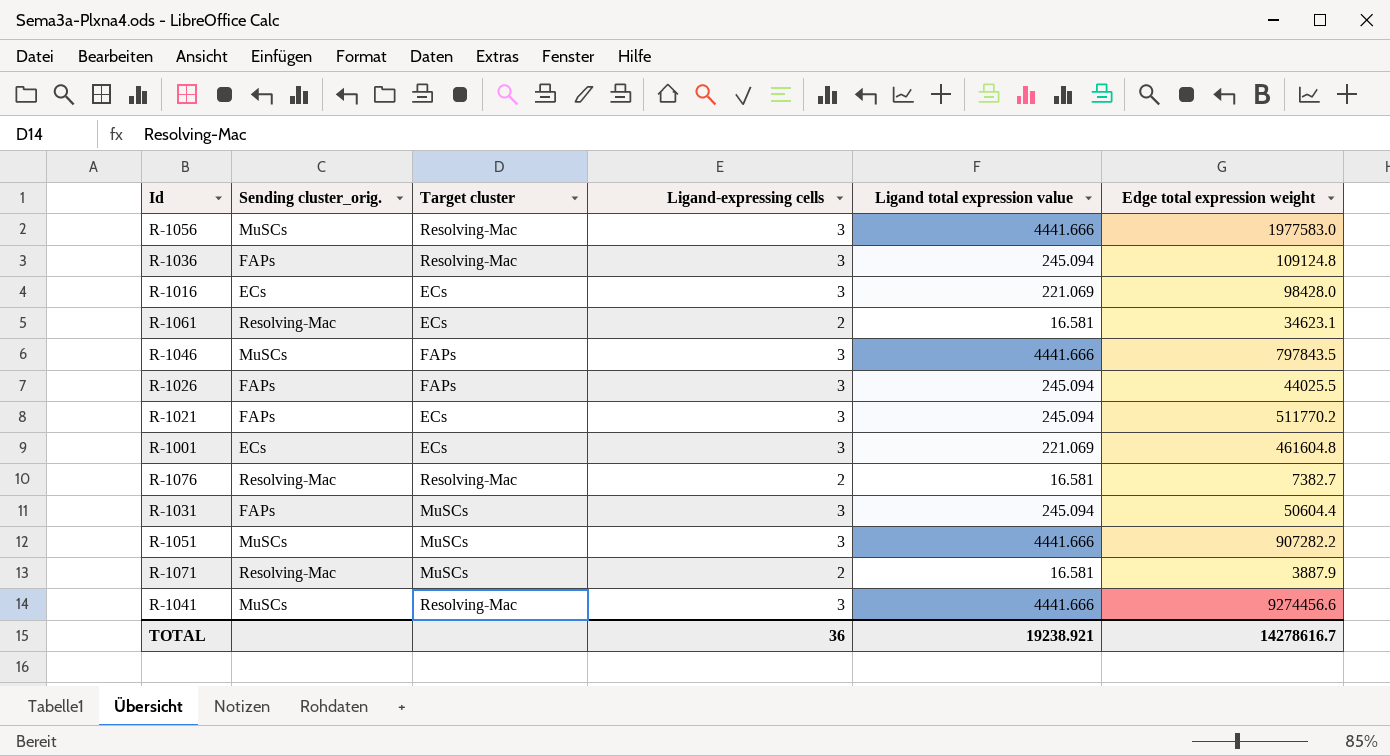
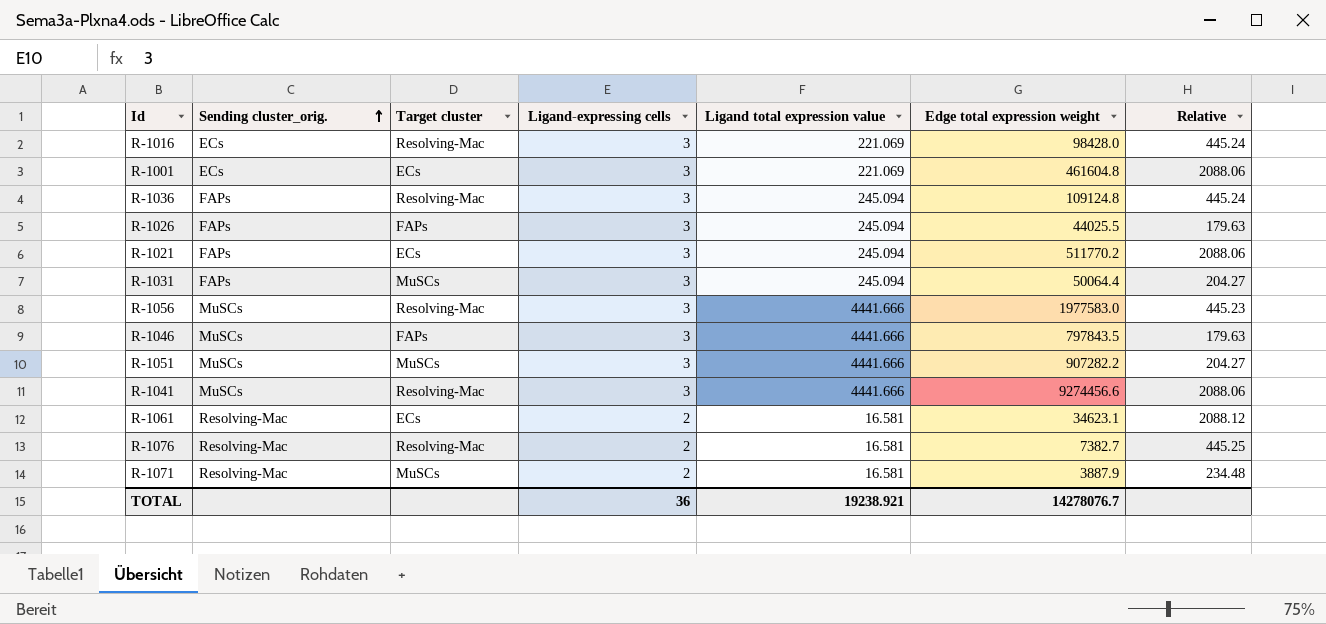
row order: none -> Sending cluster_orig. ascending
column Relative | formula: none -> [Edge total expression weight] / [Ligand total expression value]
R-1016 | Target cluster: ECs -> Resolving-Mac
R-1031 | Edge total expression weight: 50604.4 -> 50064.4
TOTAL | Edge total expression weight: 14278616.7 -> 14278076.7

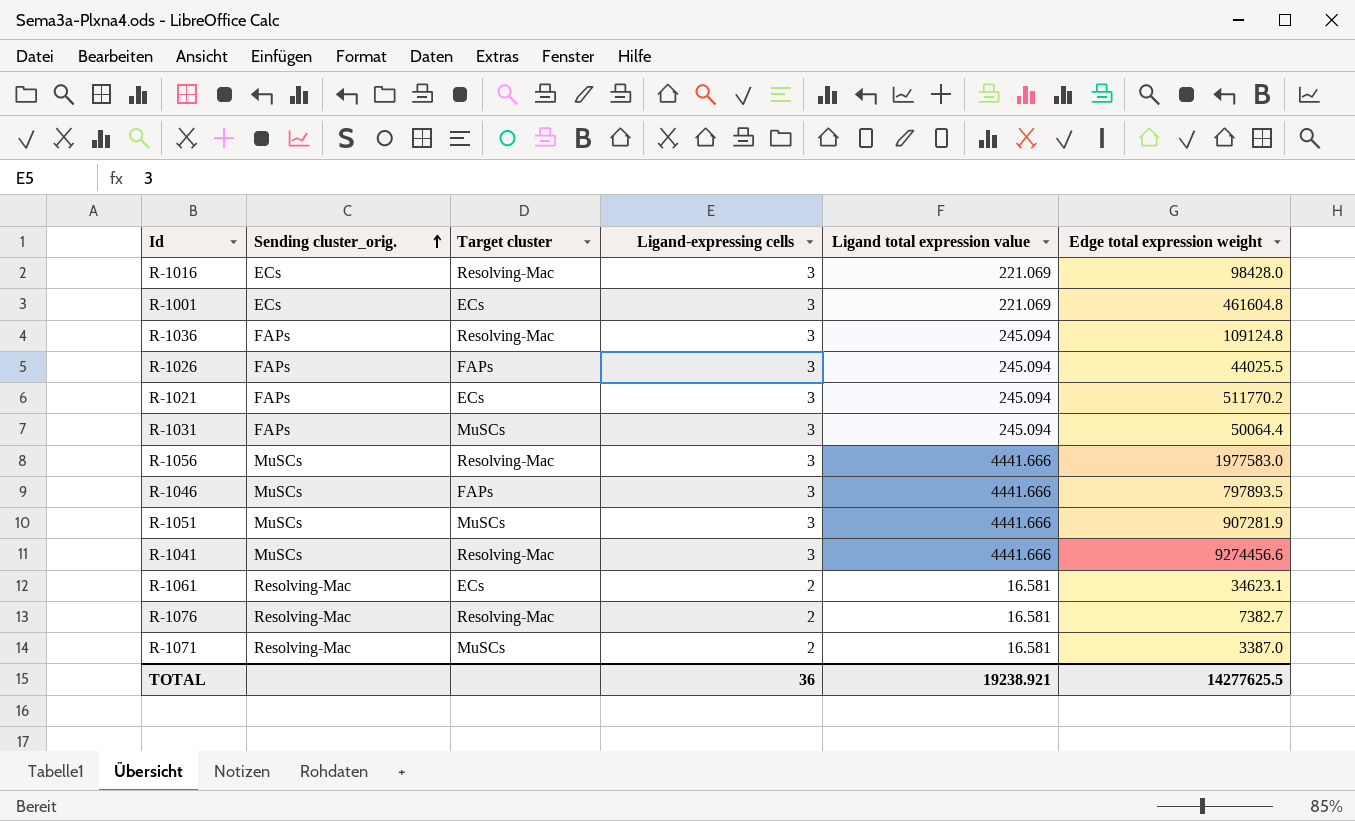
column Relative | formula: [Edge total expression weight] / [Ligand total expression value] -> none
R-1046 | Edge total expression weight: 797843.5 -> 797893.5
R-1051 | Edge total expression weight: 907282.2 -> 907281.9
R-1071 | Edge total expression weight: 3887.9 -> 3387.0
TOTAL | Edge total expression weight: 14278076.7 -> 14277625.5

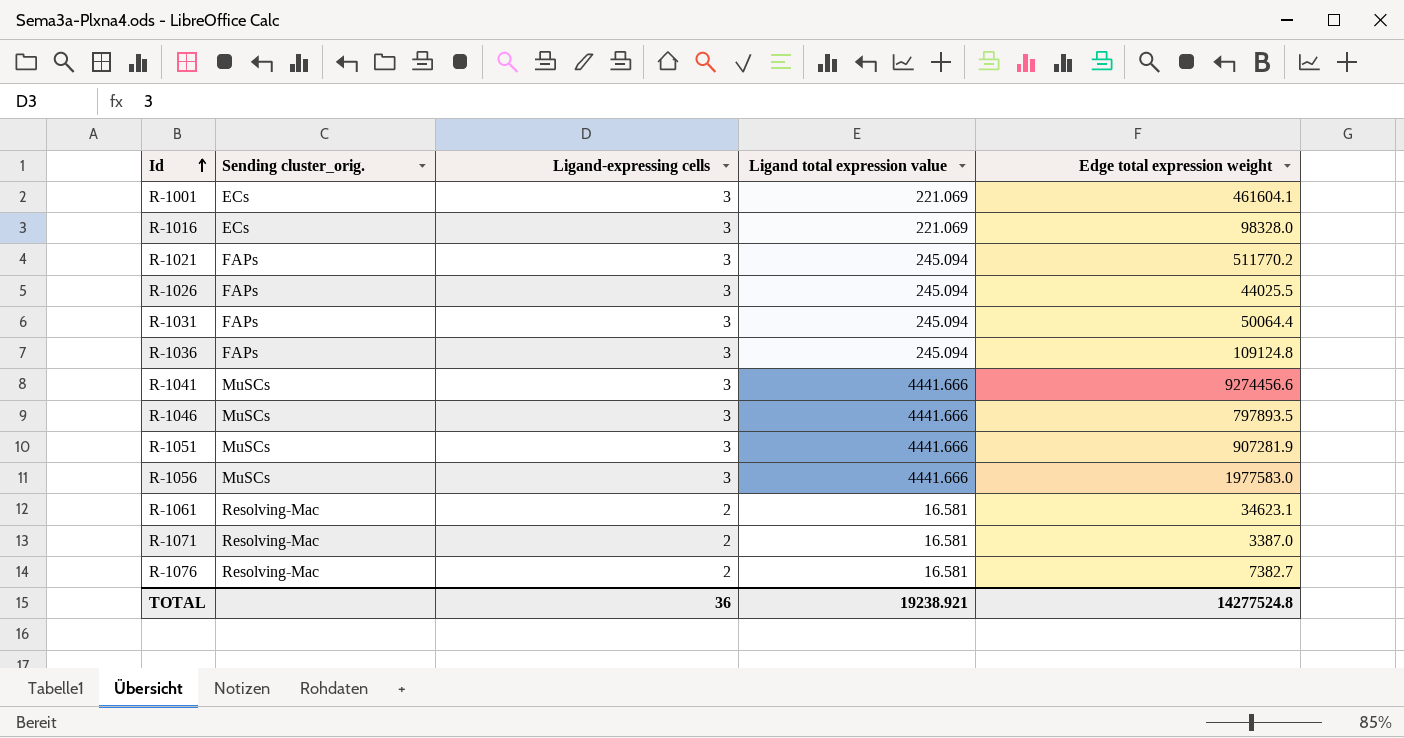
row order: Sending cluster_orig. ascending -> Id ascending
column Target cluster | position: 3 -> none
R-1001 | Edge total expression weight: 461604.8 -> 461604.1
R-1016 | Edge total expression weight: 98428.0 -> 98328.0
TOTAL | Edge total expression weight: 14277625.5 -> 14277524.8

